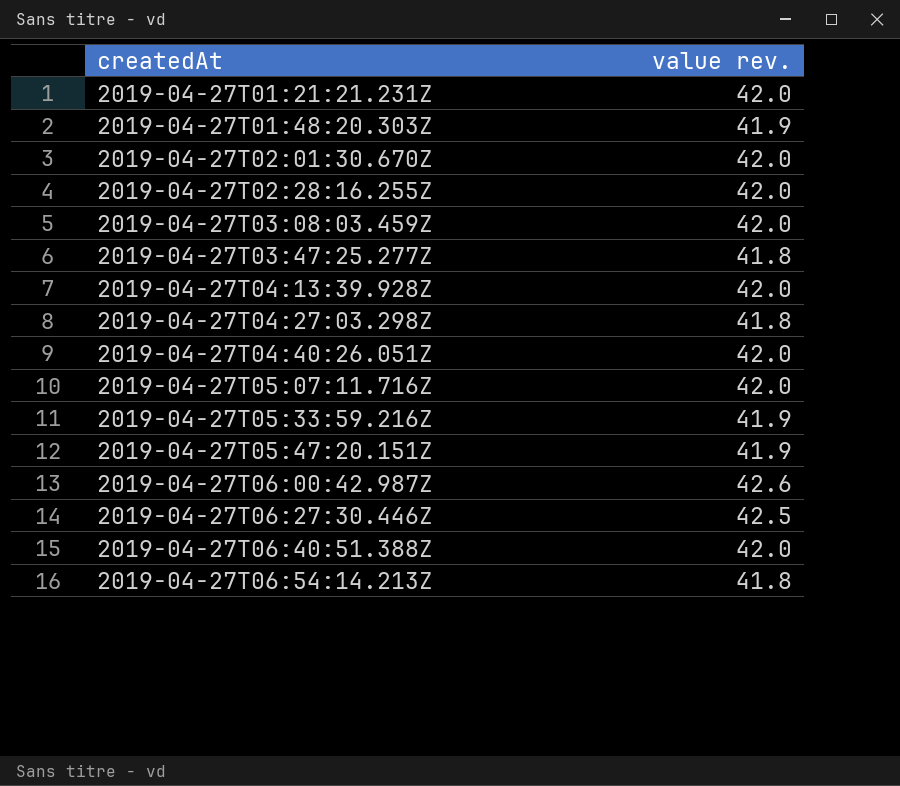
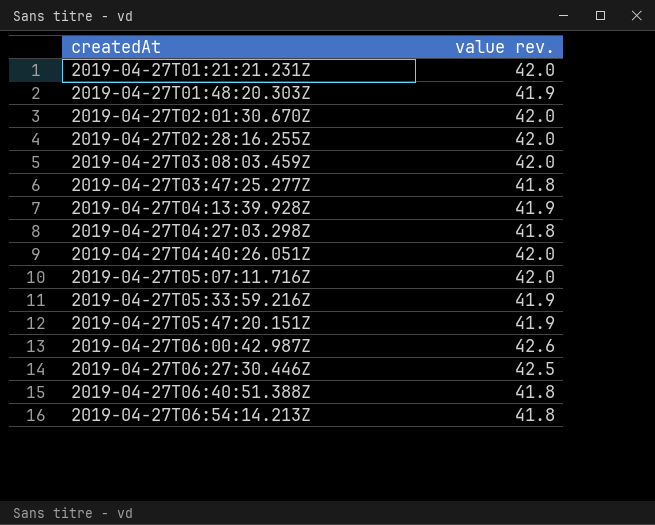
2019-04-27T04:13:39.928Z | value rev.: 42.0 -> 41.9
2019-04-27T06:40:51.388Z | value rev.: 42.0 -> 41.8

